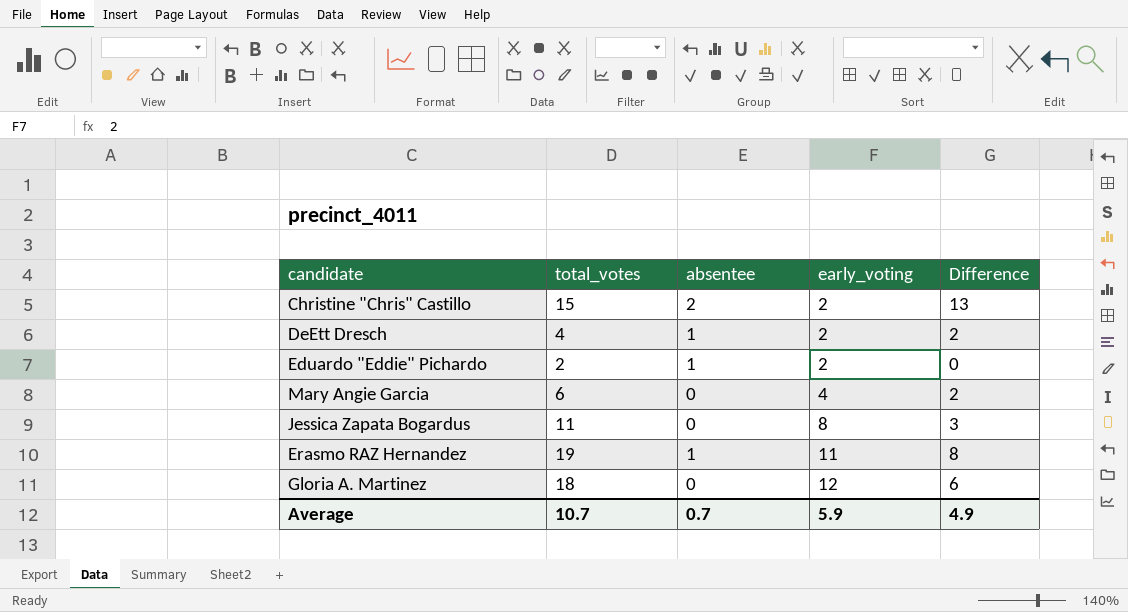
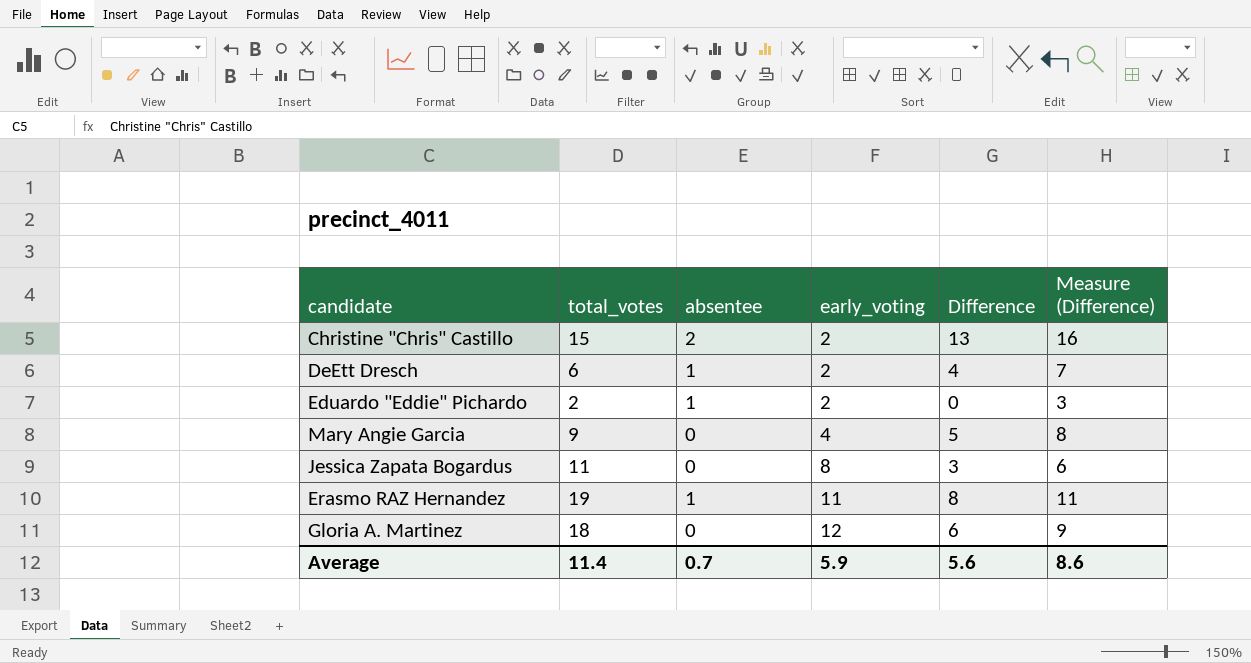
column Measure (Difference) | formula: none -> [Difference] + 3
DeEtt Dresch | total_votes: 4 -> 6
DeEtt Dresch | Difference: 2 -> 4
Mary Angie Garcia | total_votes: 6 -> 9
Mary Angie Garcia | Difference: 2 -> 5
Average | total_votes: 10.7 -> 11.4
Average | Difference: 4.9 -> 5.6

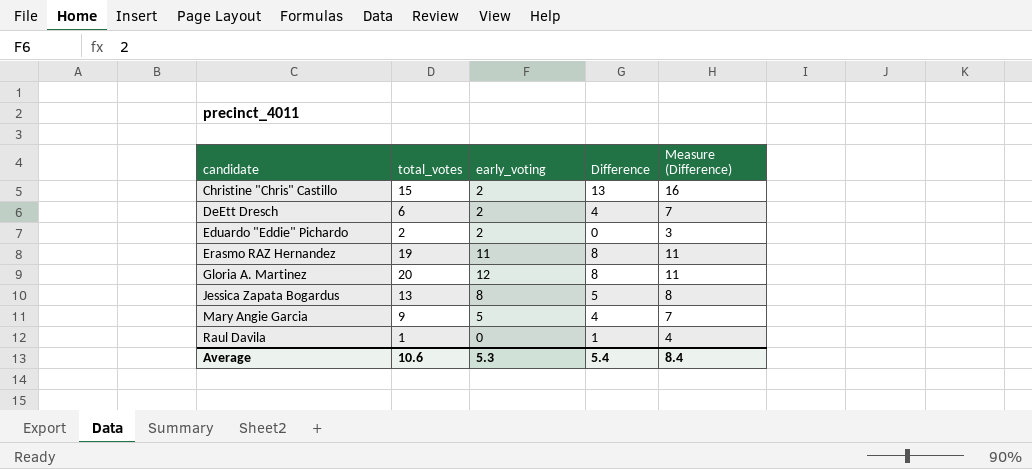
row order: early_voting ascending -> candidate ascending
column absentee | position: 3 -> none
Gloria A. Martinez | total_votes: 18 -> 20
Gloria A. Martinez | Difference: 6 -> 8
Gloria A. Martinez | Measure (Difference): 9 -> 11
Jessica Zapata Bogardus | total_votes: 11 -> 13
Jessica Zapata Bogardus | Difference: 3 -> 5
Jessica Zapata Bogardus | Measure (Difference): 6 -> 8
Mary Angie Garcia | early_voting: 4 -> 5
Mary Angie Garcia | Difference: 5 -> 4
Mary Angie Garcia | Measure (Difference): 8 -> 7
row Raul Davila: none -> 1 | 0 | 1 | 4
Average | total_votes: 11.4 -> 10.6
Average | early_voting: 5.9 -> 5.3
Average | Difference: 5.6 -> 5.4
Average | Measure (Difference): 8.6 -> 8.4

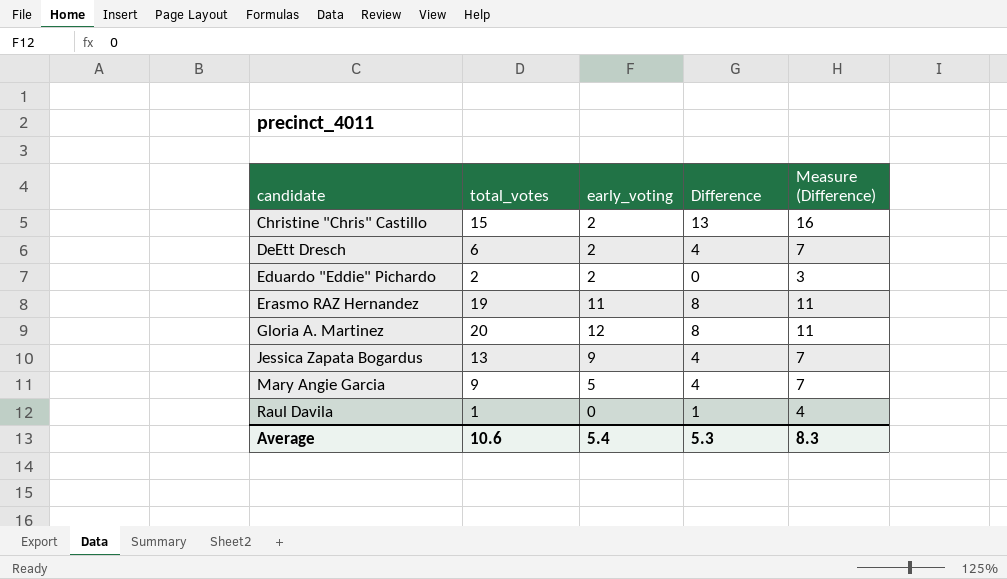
Jessica Zapata Bogardus | early_voting: 8 -> 9
Jessica Zapata Bogardus | Difference: 5 -> 4
Jessica Zapata Bogardus | Measure (Difference): 8 -> 7
Average | early_voting: 5.3 -> 5.4
Average | Difference: 5.4 -> 5.3
Average | Measure (Difference): 8.4 -> 8.3

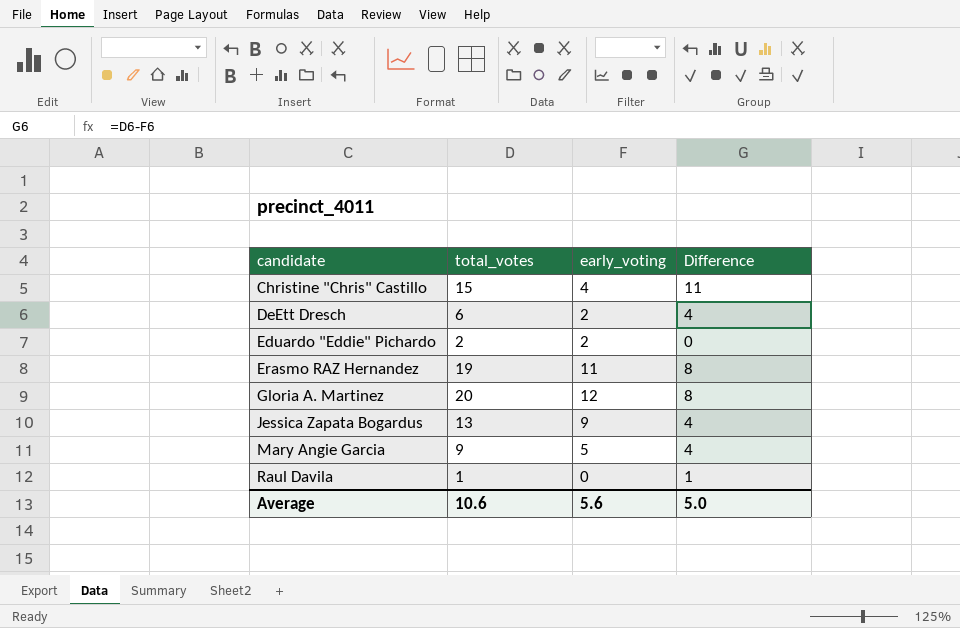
column Measure (Difference) | formula: [Difference] + 3 -> none
Christine "Chris" Castillo | early_voting: 2 -> 4
Christine "Chris" Castillo | Difference: 13 -> 11
Average | early_voting: 5.4 -> 5.6
Average | Difference: 5.3 -> 5.0

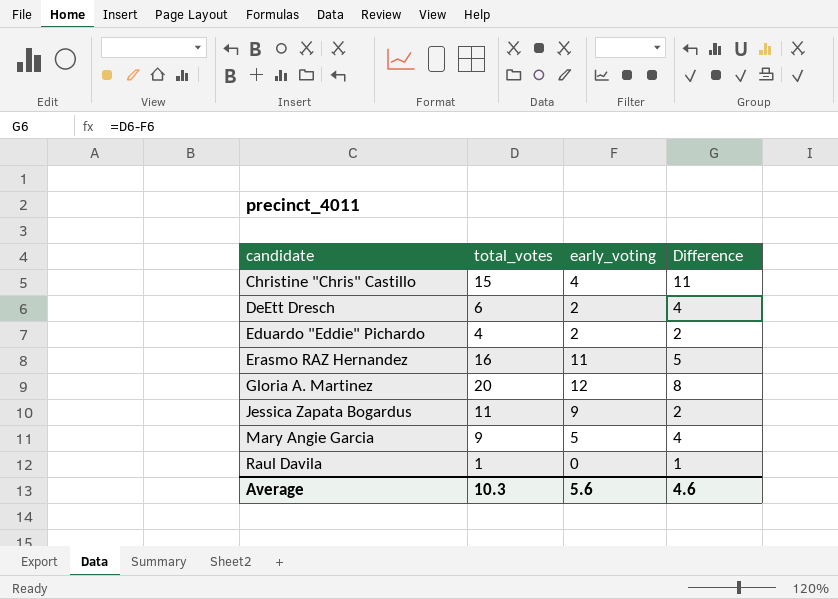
Eduardo "Eddie" Pichardo | total_votes: 2 -> 4
Eduardo "Eddie" Pichardo | Difference: 0 -> 2
Erasmo RAZ Hernandez | total_votes: 19 -> 16
Erasmo RAZ Hernandez | Difference: 8 -> 5
Jessica Zapata Bogardus | total_votes: 13 -> 11
Jessica Zapata Bogardus | Difference: 4 -> 2
Average | total_votes: 10.6 -> 10.3
Average | Difference: 5.0 -> 4.6

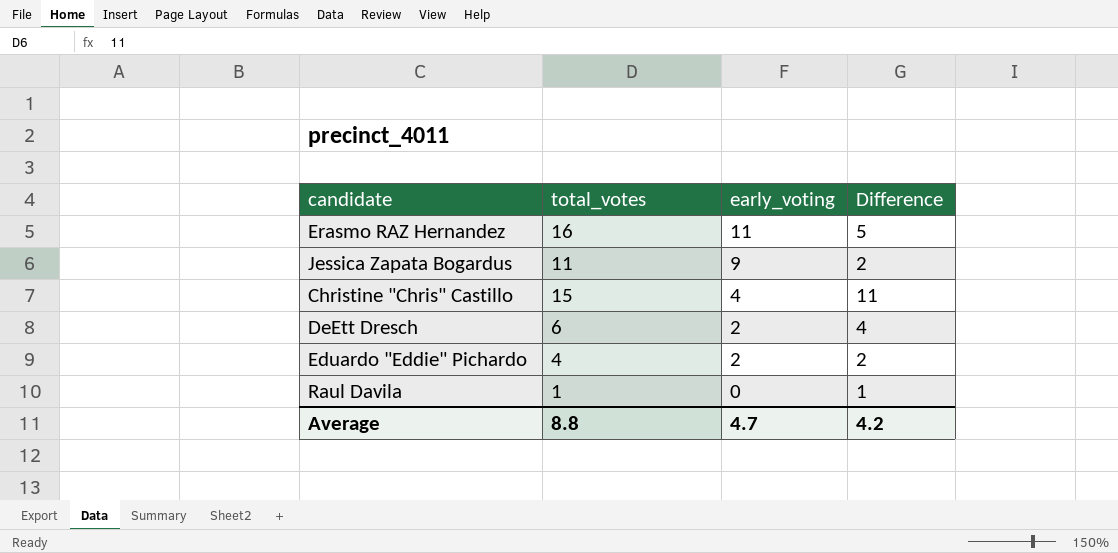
row order: candidate ascending -> early_voting descending
row Gloria A. Martinez: 20 | 12 | 8 -> none
row Mary Angie Garcia: 9 | 5 | 4 -> none
Average | total_votes: 10.3 -> 8.8
Average | early_voting: 5.6 -> 4.7
Average | Difference: 4.6 -> 4.2

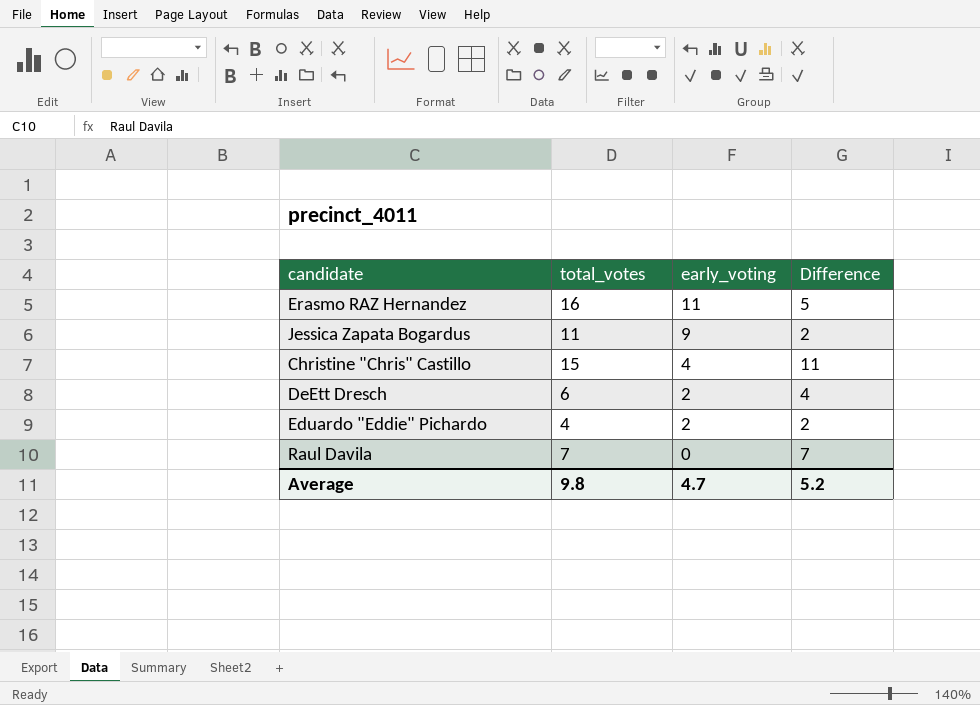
Raul Davila | total_votes: 1 -> 7
Raul Davila | Difference: 1 -> 7
Average | total_votes: 8.8 -> 9.8
Average | Difference: 4.2 -> 5.2

